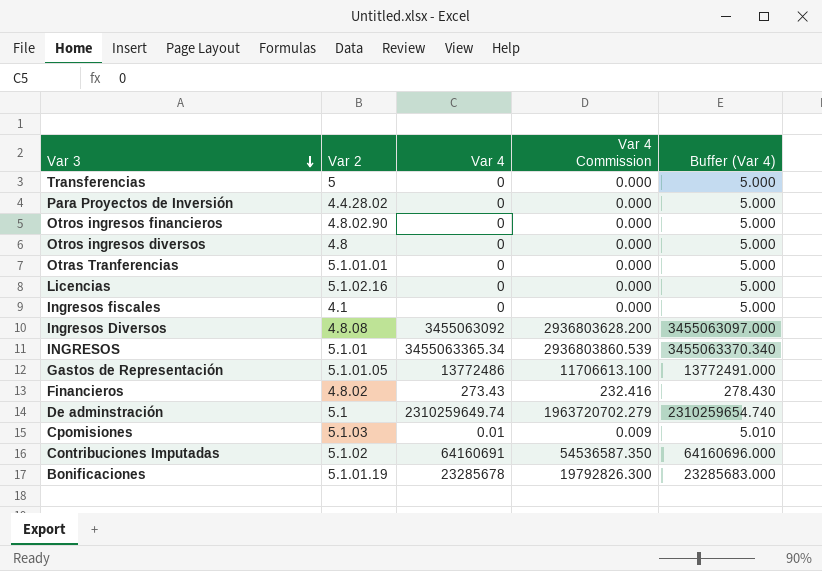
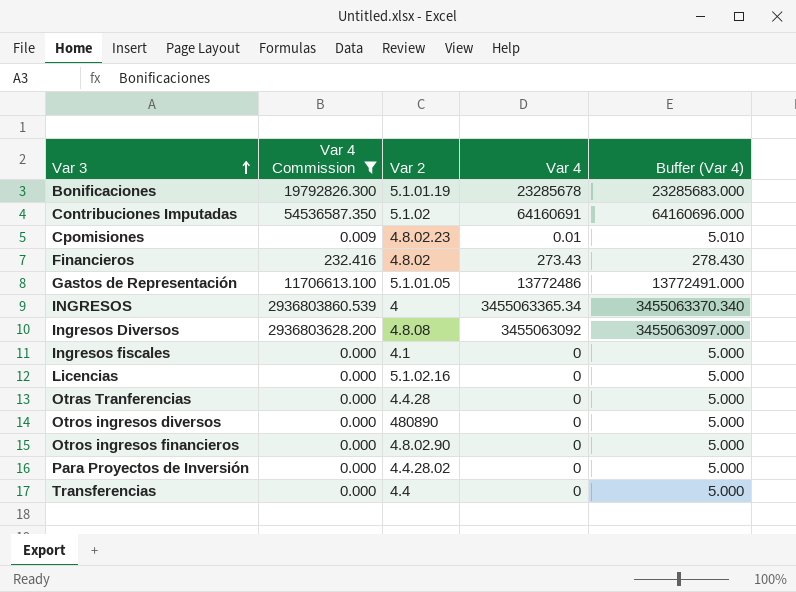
filter: none -> Var 4 Commission != 1963720702.279
row order: Var 3 descending -> Var 3 ascending
column Var 4 Commission | position: 4 -> 2
Cpomisiones | Var 2: 5.1.03 -> 4.8.02.23
INGRESOS | Var 2: 5.1.01 -> 4
Otras Tranferencias | Var 2: 5.1.01.01 -> 4.4.28
Otros ingresos diversos | Var 2: 4.8 -> 480890
Transferencias | Var 2: 5 -> 4.4

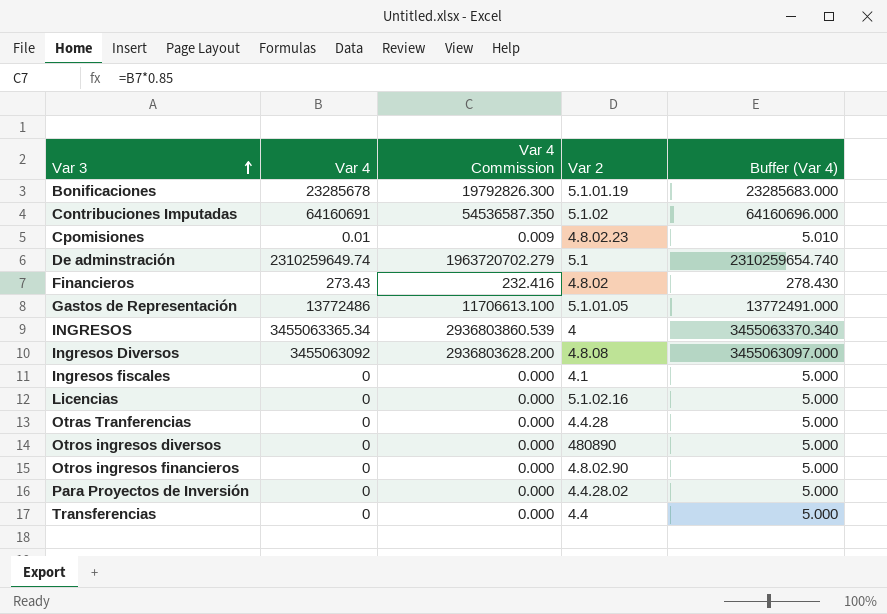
filter: Var 4 Commission != 1963720702.279 -> none
column Var 4 | position: 4 -> 2

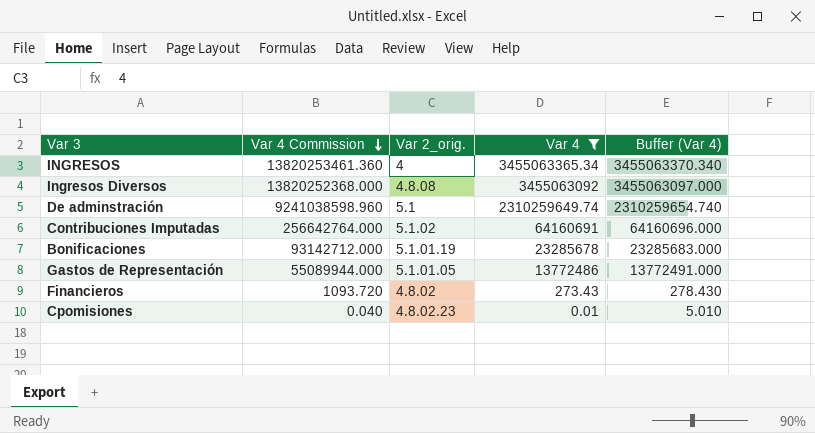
filter: none -> Var 4 != 0
row order: Var 3 ascending -> Var 4 Commission descending
column Var 4 Commission | formula: [Var 4] * 0.85 -> [Var 4] * 4
column name: Var 2 -> Var 2_orig.
column Var 4 | position: 2 -> 4

